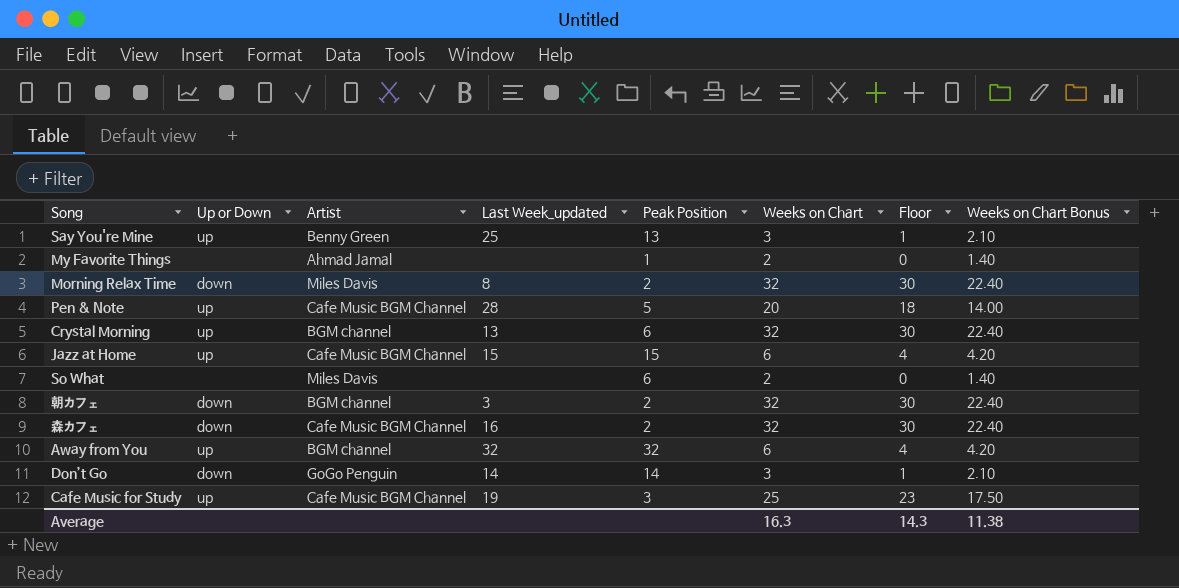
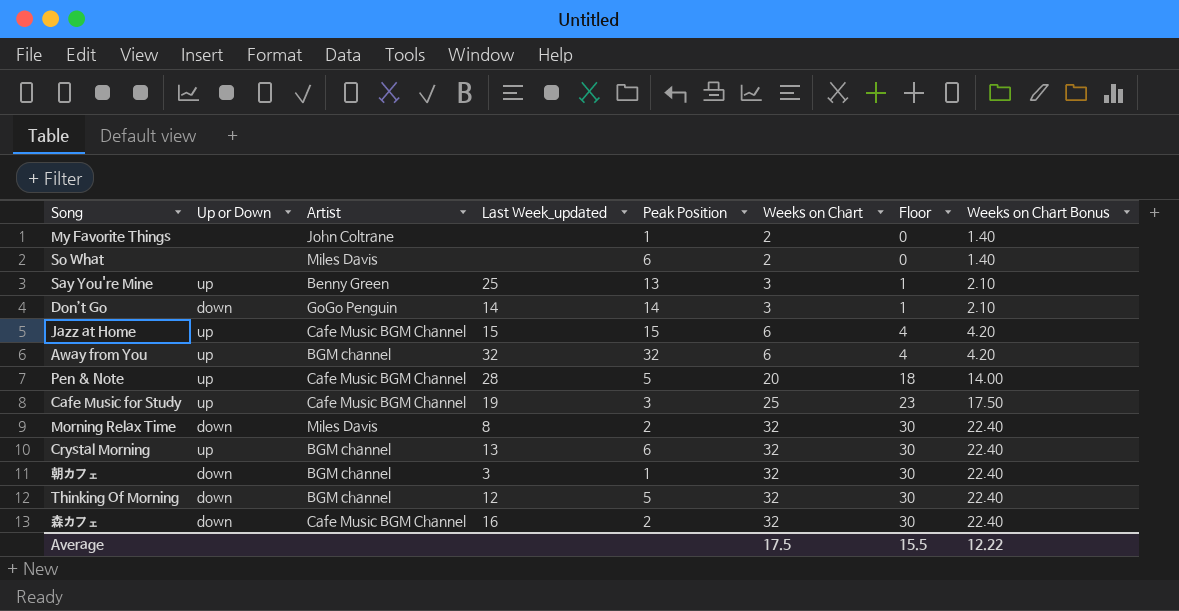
row order: none -> Weeks on Chart ascending
My Favorite Things | Artist: Ahmad Jamal -> John Coltrane
朝カフェ | Peak Position: 2 -> 1
row Thinking Of Morning: none -> down | BGM channel | 12 | 5 | 32 | 30 | 22.40
Average | Weeks on Chart: 16.3 -> 17.5
Average | Floor: 14.3 -> 15.5
Average | Weeks on Chart Bonus: 11.38 -> 12.22

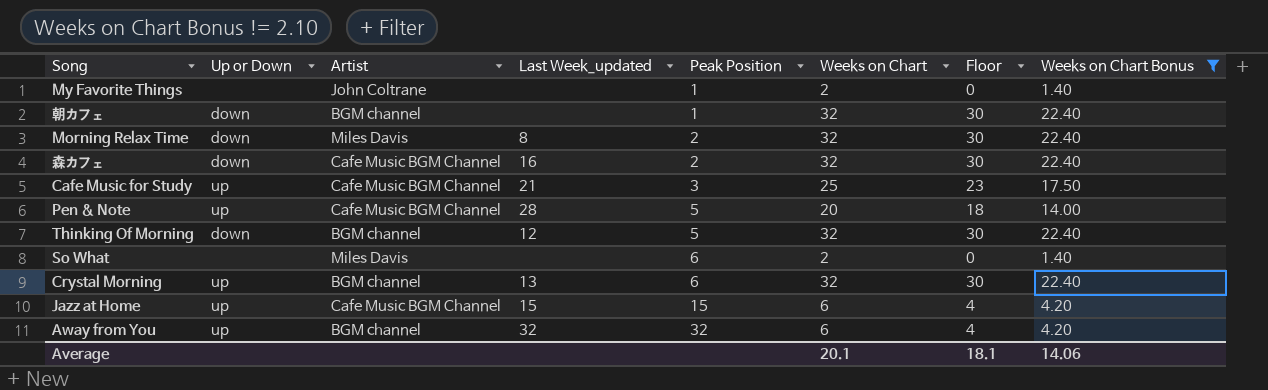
filter: none -> Weeks on Chart Bonus != 2.10
row order: Weeks on Chart ascending -> Peak Position ascending
朝カフェ | Last Week_updated: 3 -> none
Cafe Music for Study | Last Week_updated: 19 -> 21
Average | Weeks on Chart: 17.5 -> 20.1
Average | Floor: 15.5 -> 18.1
Average | Weeks on Chart Bonus: 12.22 -> 14.06

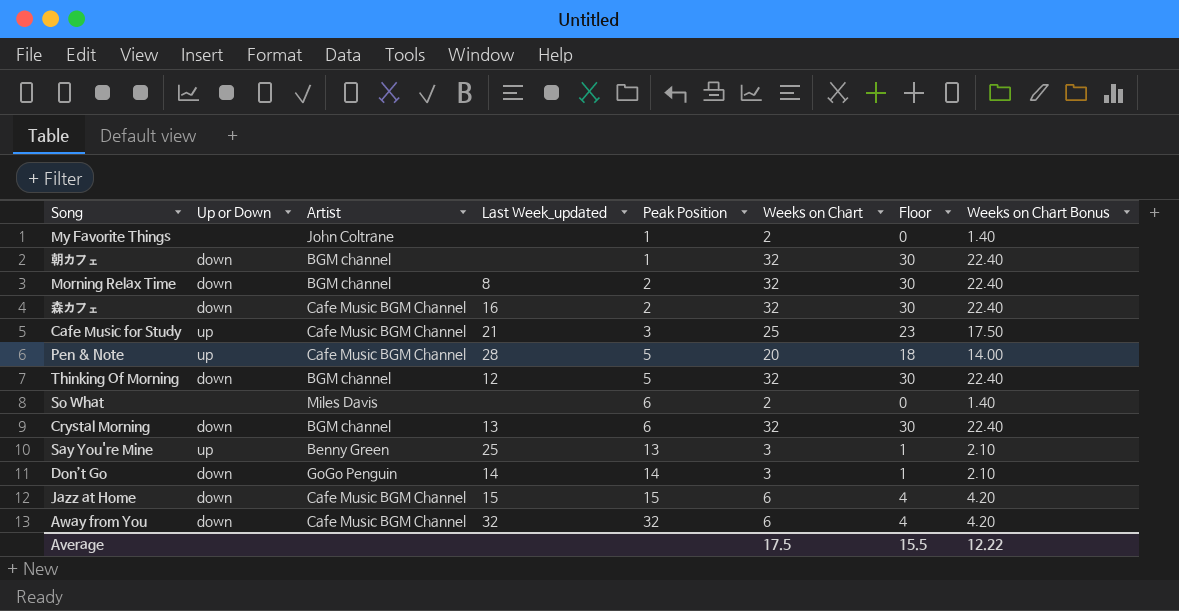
filter: Weeks on Chart Bonus != 2.10 -> none
Morning Relax Time | Artist: Miles Davis -> BGM channel
Crystal Morning | Up or Down: up -> down
Jazz at Home | Up or Down: up -> down
Away from You | Up or Down: up -> down
Away from You | Artist: BGM channel -> Cafe Music BGM Channel
Average | Weeks on Chart: 20.1 -> 17.5
Average | Floor: 18.1 -> 15.5
Average | Weeks on Chart Bonus: 14.06 -> 12.22

